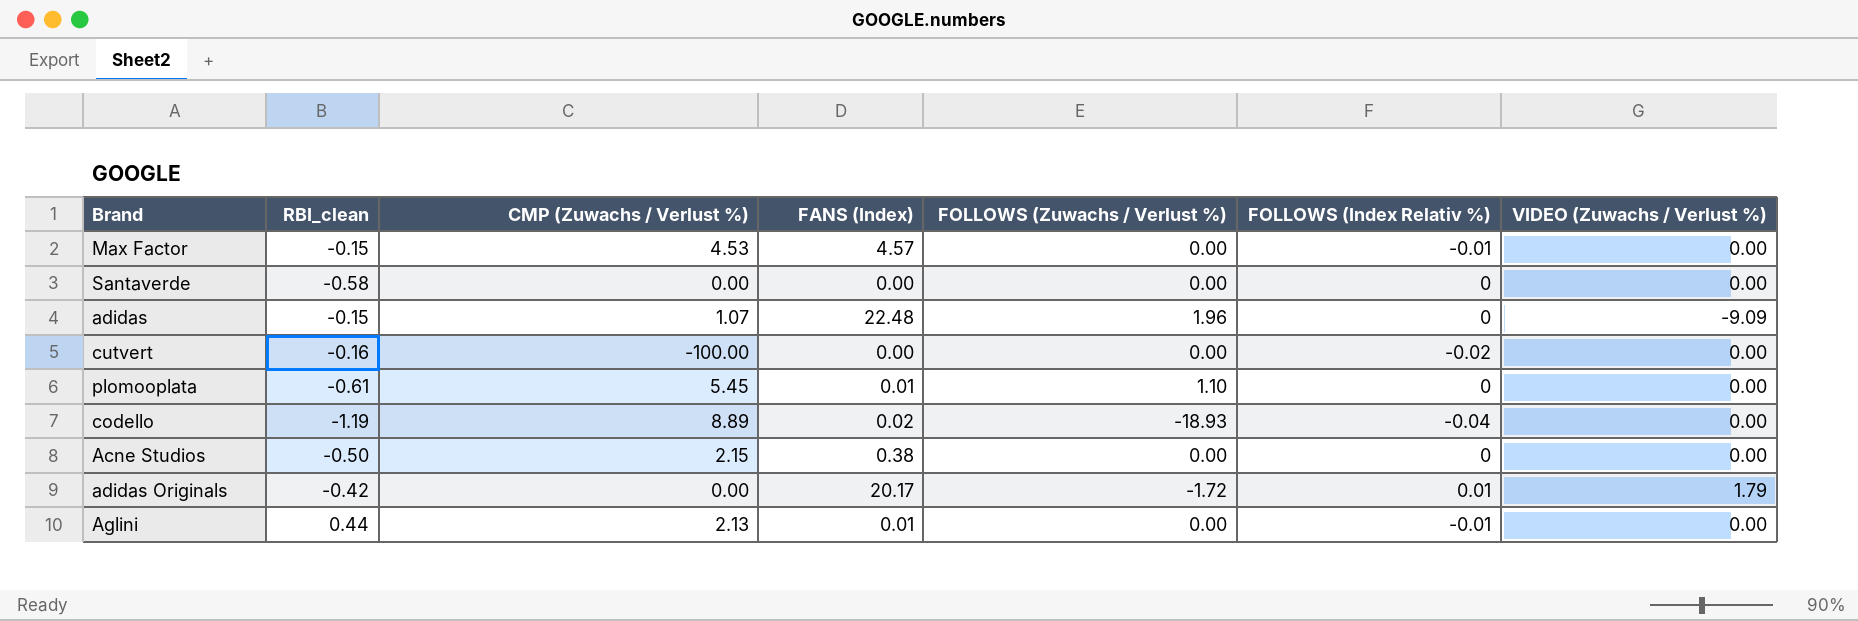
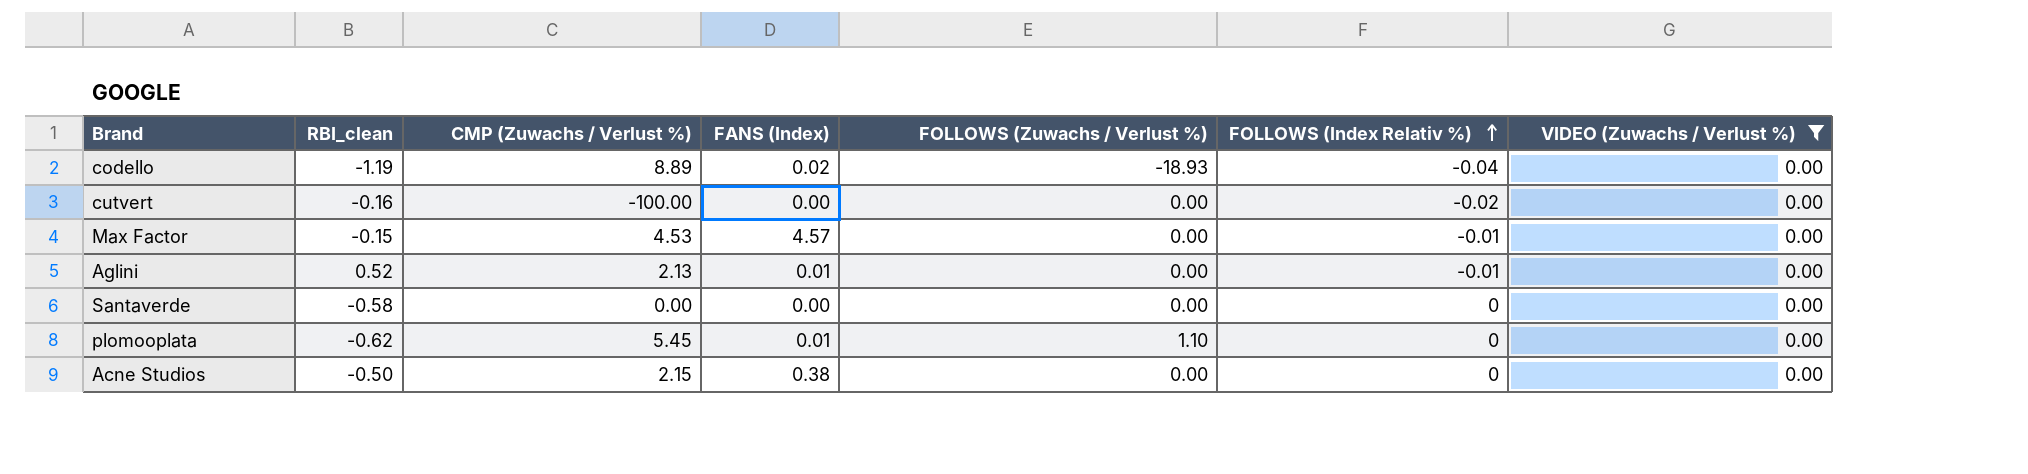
filter: none -> VIDEO (Zuwachs / Verlust %) = 0.00
row order: none -> FOLLOWS (Index Relativ %) ascending
Aglini | RBI_clean: 0.44 -> 0.52
plomooplata | RBI_clean: -0.61 -> -0.62

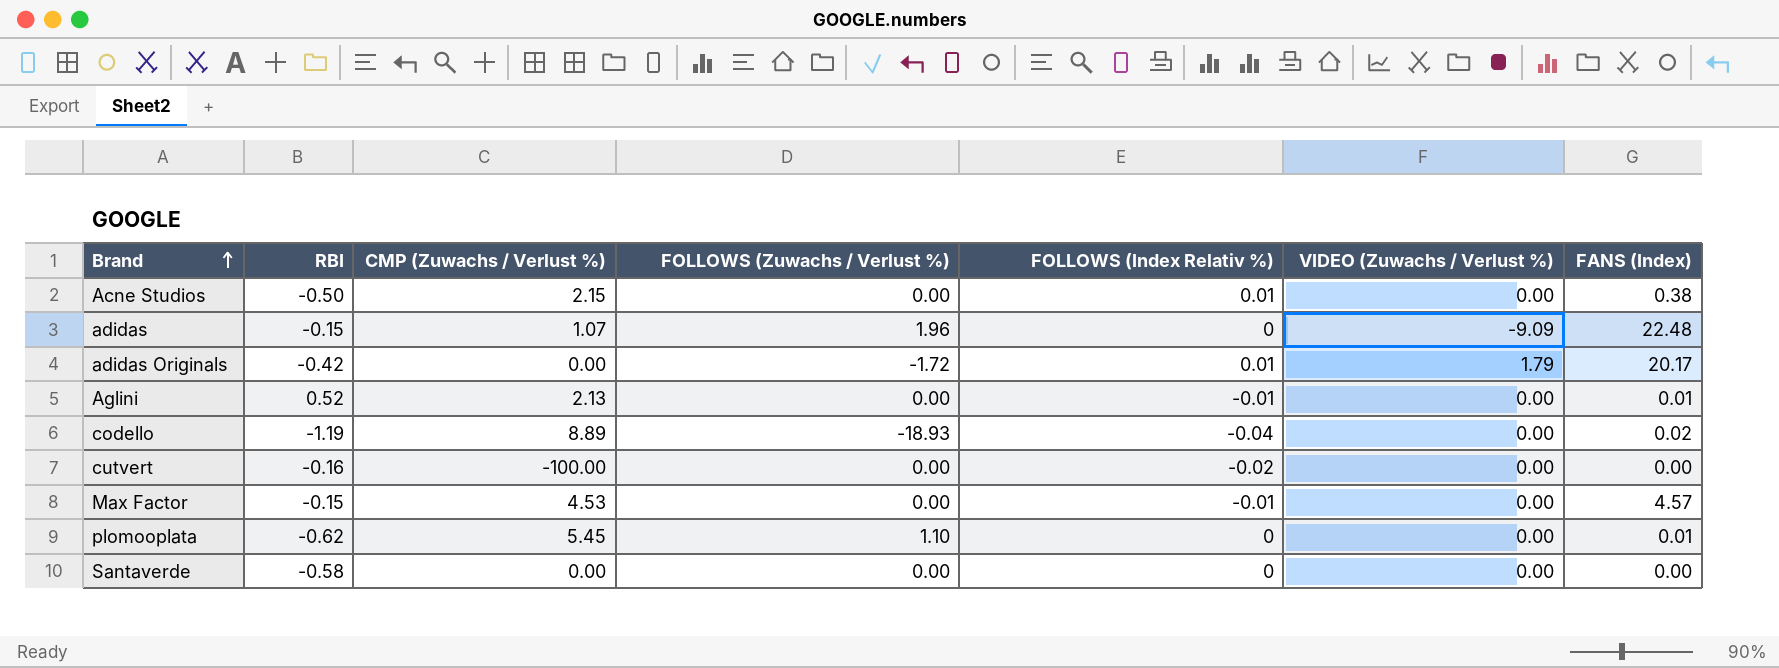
filter: VIDEO (Zuwachs / Verlust %) = 0.00 -> none
row order: FOLLOWS (Index Relativ %) ascending -> Brand ascending
column name: RBI_clean -> RBI
column FANS (Index) | position: 4 -> 7
Acne Studios | FOLLOWS (Index Relativ %): 0 -> 0.01

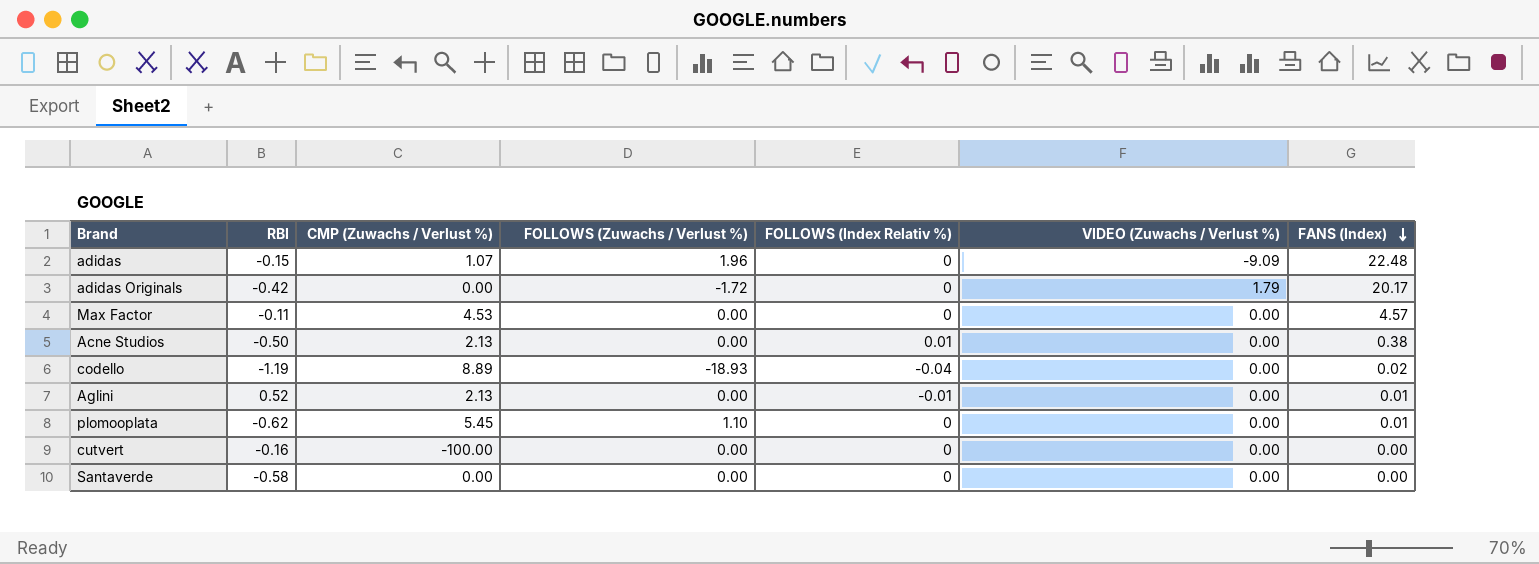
row order: Brand ascending -> FANS (Index) descending
adidas Originals | FOLLOWS (Index Relativ %): 0.01 -> 0
Max Factor | RBI: -0.15 -> -0.11
Max Factor | FOLLOWS (Index Relativ %): -0.01 -> 0
Acne Studios | CMP (Zuwachs / Verlust %): 2.15 -> 2.13
cutvert | FOLLOWS (Index Relativ %): -0.02 -> 0

